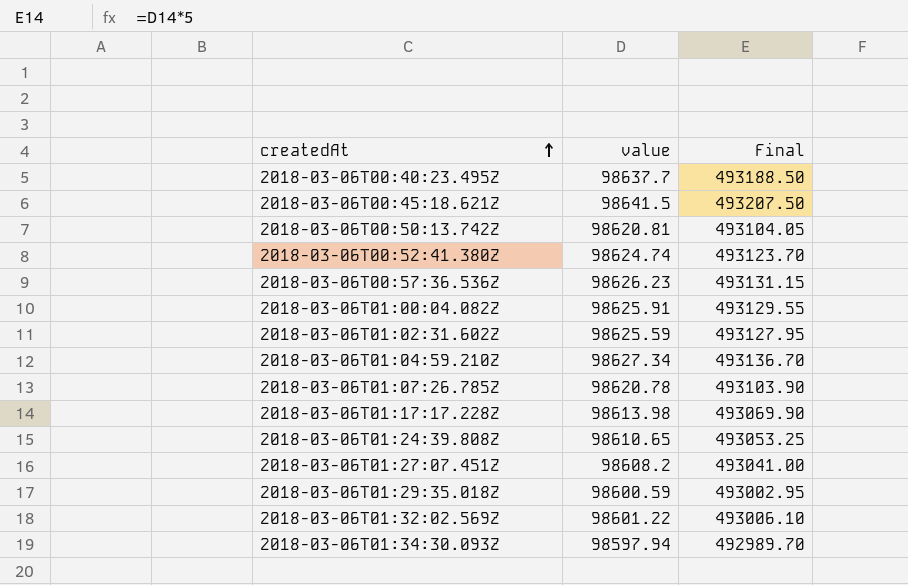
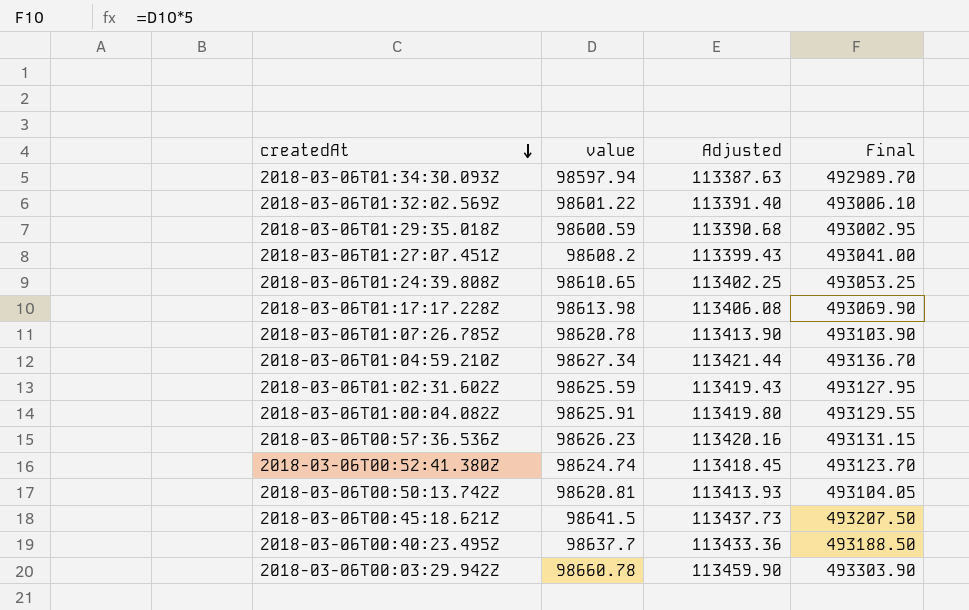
row order: createdAt ascending -> createdAt descending
column Adjusted | formula: none -> [value] * 1.15
row 2018-03-06T00:03:29.942Z: none -> 98660.78 | 113459.90 | 493303.90

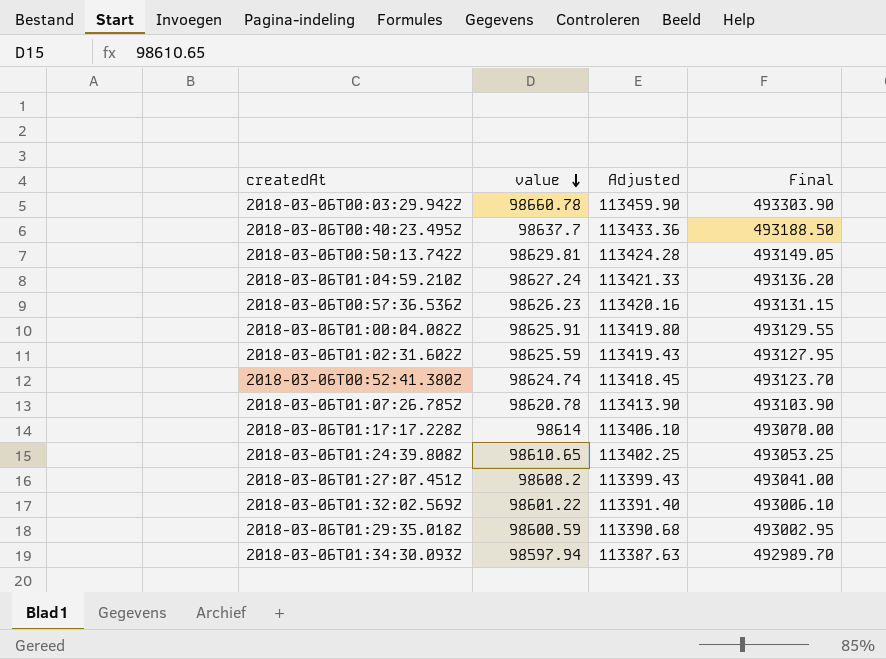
row order: createdAt descending -> value descending
row 2018-03-06T00:45:18.621Z: 98641.5 | 113437.73 | 493207.50 -> none
2018-03-06T00:50:13.742Z | value: 98620.81 -> 98629.81
2018-03-06T00:50:13.742Z | Adjusted: 113413.93 -> 113424.28
2018-03-06T00:50:13.742Z | Final: 493104.05 -> 493149.05
2018-03-06T01:04:59.210Z | value: 98627.34 -> 98627.24
2018-03-06T01:04:59.210Z | Adjusted: 113421.44 -> 113421.33
2018-03-06T01:04:59.210Z | Final: 493136.70 -> 493136.20
2018-03-06T01:17:17.228Z | value: 98613.98 -> 98614
2018-03-06T01:17:17.228Z | Adjusted: 113406.08 -> 113406.10
2018-03-06T01:17:17.228Z | Final: 493069.90 -> 493070.00

